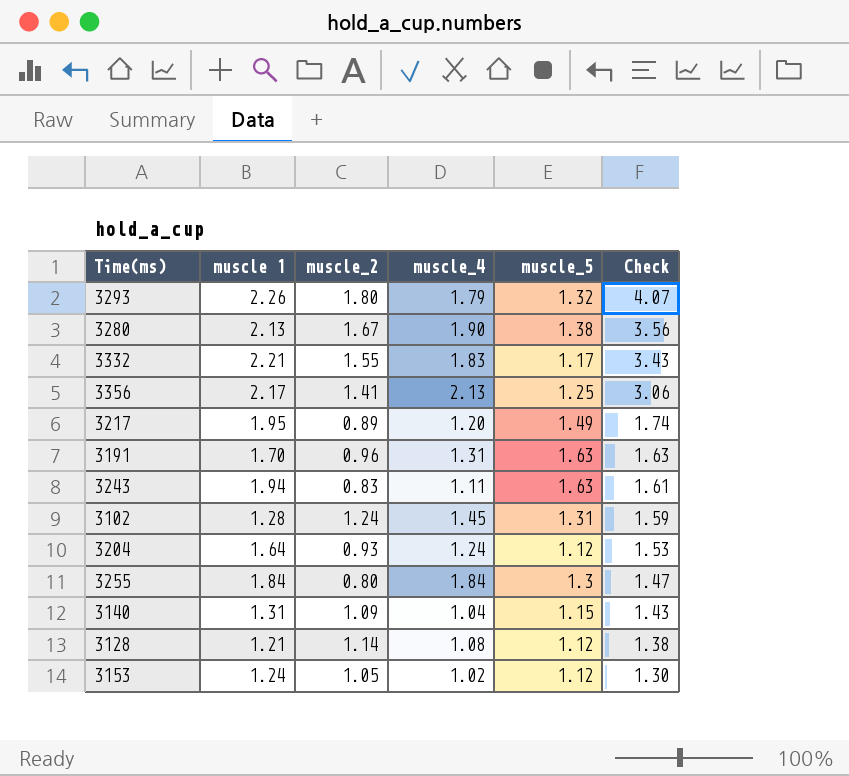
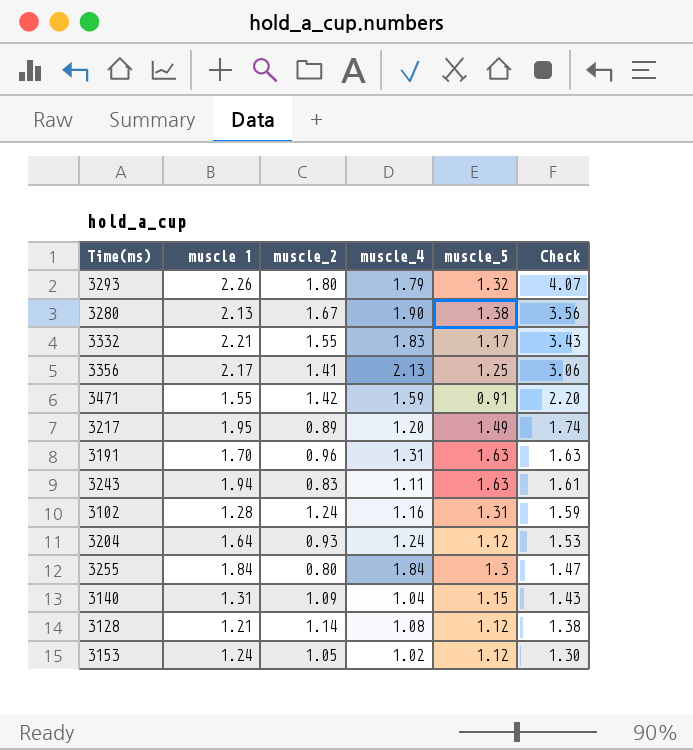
row 3471: none -> 1.55 | 1.42 | 1.59 | 0.91 | 2.20
3102 | muscle_4: 1.45 -> 1.16

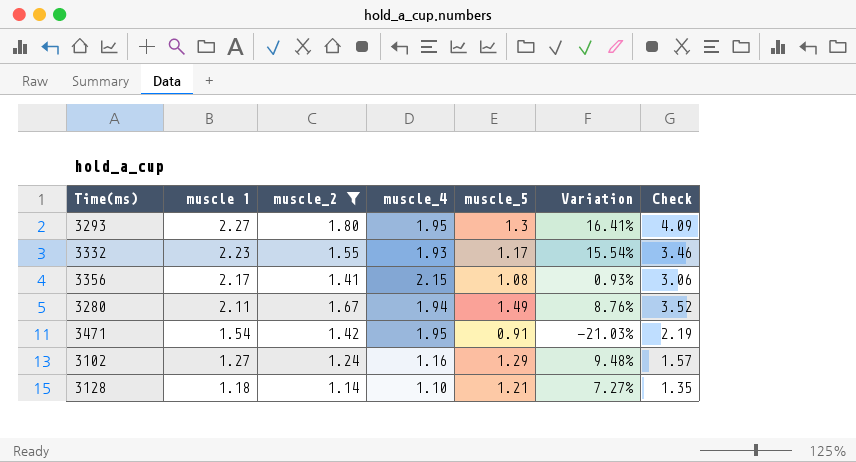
filter: none -> muscle_2 >= 1.14
row order: Check descending -> muscle 1 descending
column Variation | formula: none -> ([muscle 1] - [muscle_4]) / [muscle_4]
3293 | muscle 1: 2.26 -> 2.27
3293 | muscle_4: 1.79 -> 1.95
3293 | muscle_5: 1.32 -> 1.3
3293 | Check: 4.07 -> 4.09
3332 | muscle 1: 2.21 -> 2.23
3332 | muscle_4: 1.83 -> 1.93
3332 | Check: 3.43 -> 3.46
3356 | muscle_4: 2.13 -> 2.15
3356 | muscle_5: 1.25 -> 1.08
3280 | muscle 1: 2.13 -> 2.11
3280 | muscle_4: 1.90 -> 1.94
3280 | muscle_5: 1.38 -> 1.49
3280 | Check: 3.56 -> 3.52
3471 | muscle 1: 1.55 -> 1.54
3471 | muscle_4: 1.59 -> 1.95
3471 | Check: 2.20 -> 2.19
3102 | muscle 1: 1.28 -> 1.27
3102 | muscle_5: 1.31 -> 1.29
3102 | Check: 1.59 -> 1.57
3128 | muscle 1: 1.21 -> 1.18
3128 | muscle_4: 1.08 -> 1.10
3128 | muscle_5: 1.12 -> 1.21
3128 | Check: 1.38 -> 1.35

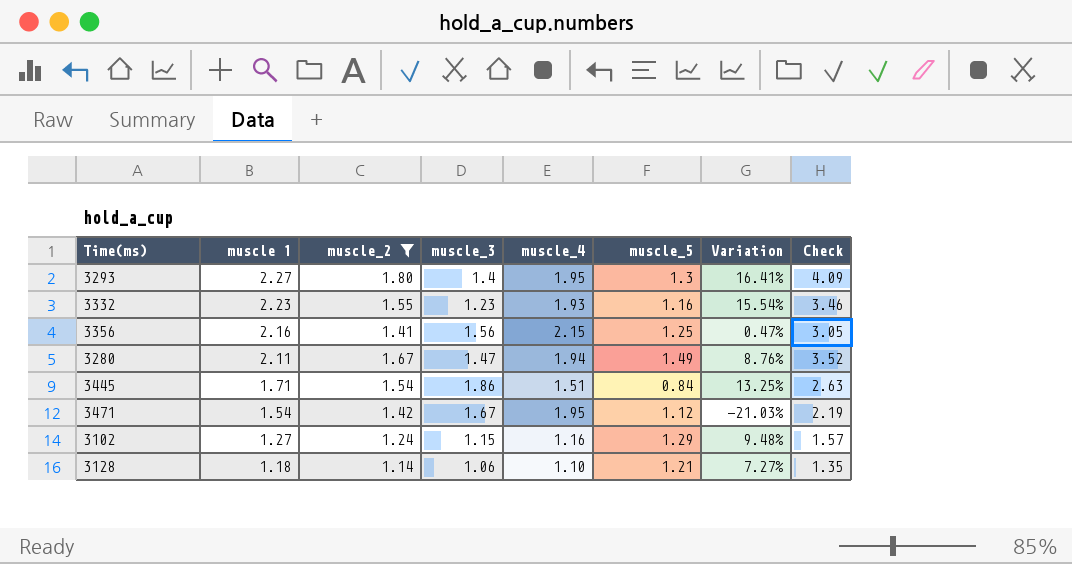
column muscle_3 | position: none -> 4
3332 | muscle_5: 1.17 -> 1.16
3356 | muscle 1: 2.17 -> 2.16
3356 | muscle_5: 1.08 -> 1.25
3356 | Variation: 0.93% -> 0.47%
3356 | Check: 3.06 -> 3.05
row 3445: none -> 1.71 | 1.54 | 1.86 | 1.51 | 0.84 | 13.25% | 2.63
3471 | muscle_5: 0.91 -> 1.12

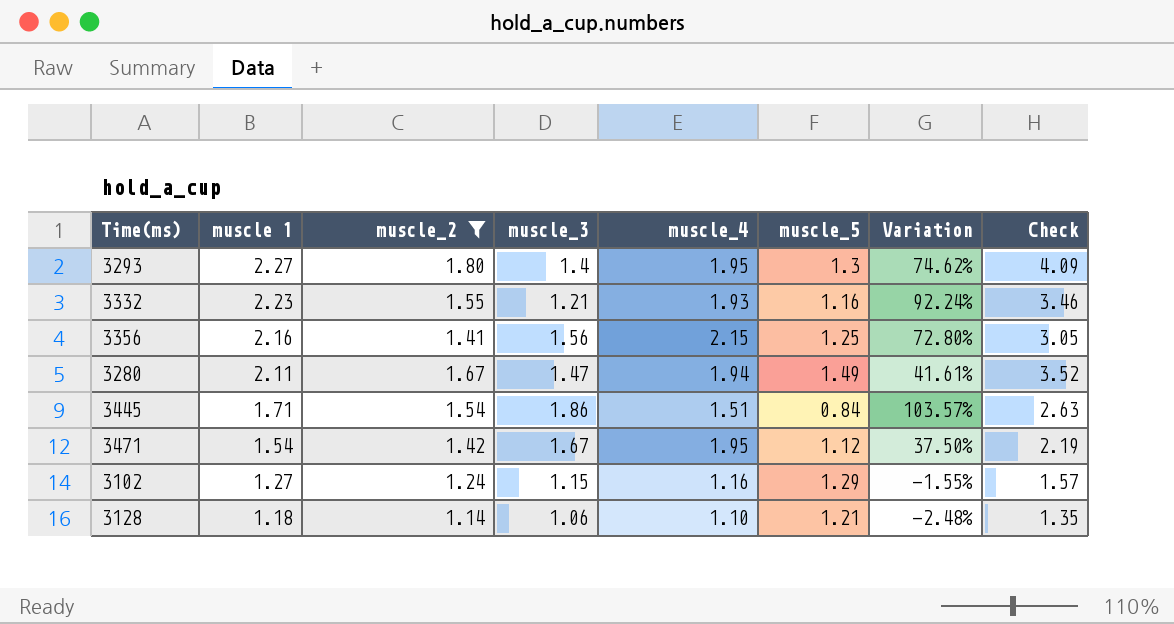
column Variation | formula: ([muscle 1] - [muscle_4]) / [muscle_4] -> ([muscle 1] - [muscle_5]) / [muscle_5]
3332 | muscle_3: 1.23 -> 1.21

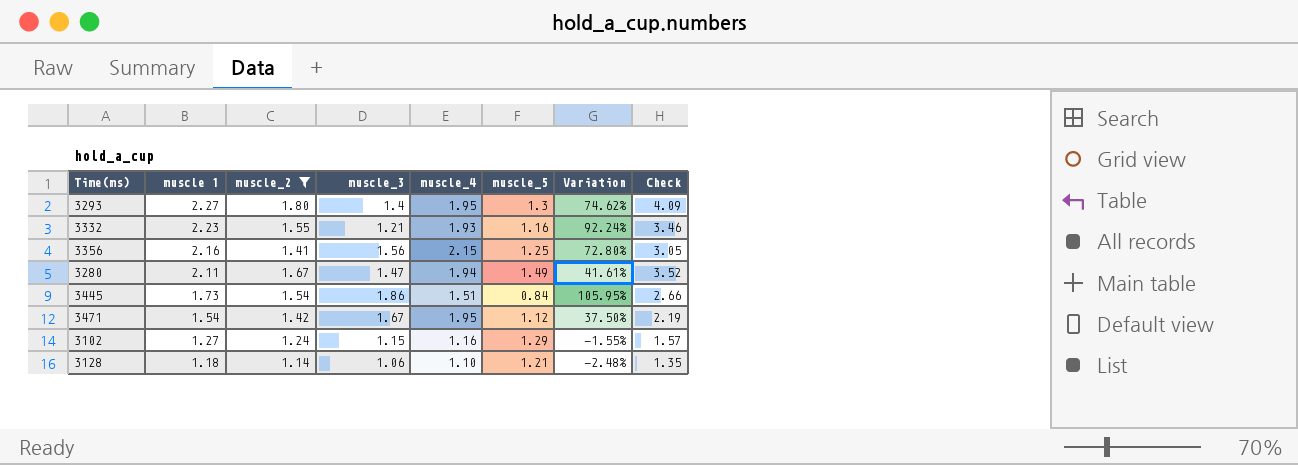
3445 | muscle 1: 1.71 -> 1.73
3445 | Variation: 103.57% -> 105.95%
3445 | Check: 2.63 -> 2.66

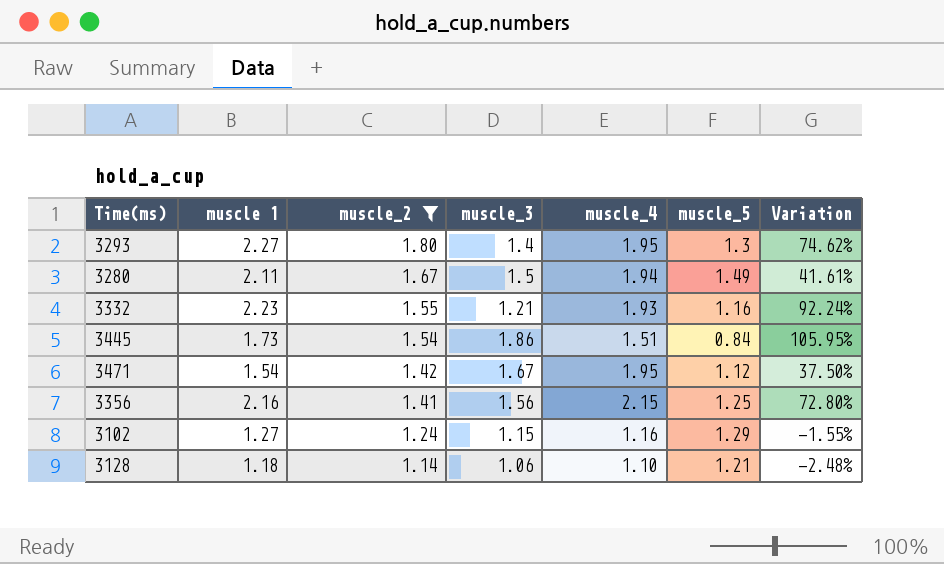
row order: muscle 1 descending -> muscle_2 descending
column Check | formula: [muscle 1] * [muscle_2] -> none
3280 | muscle_3: 1.47 -> 1.5

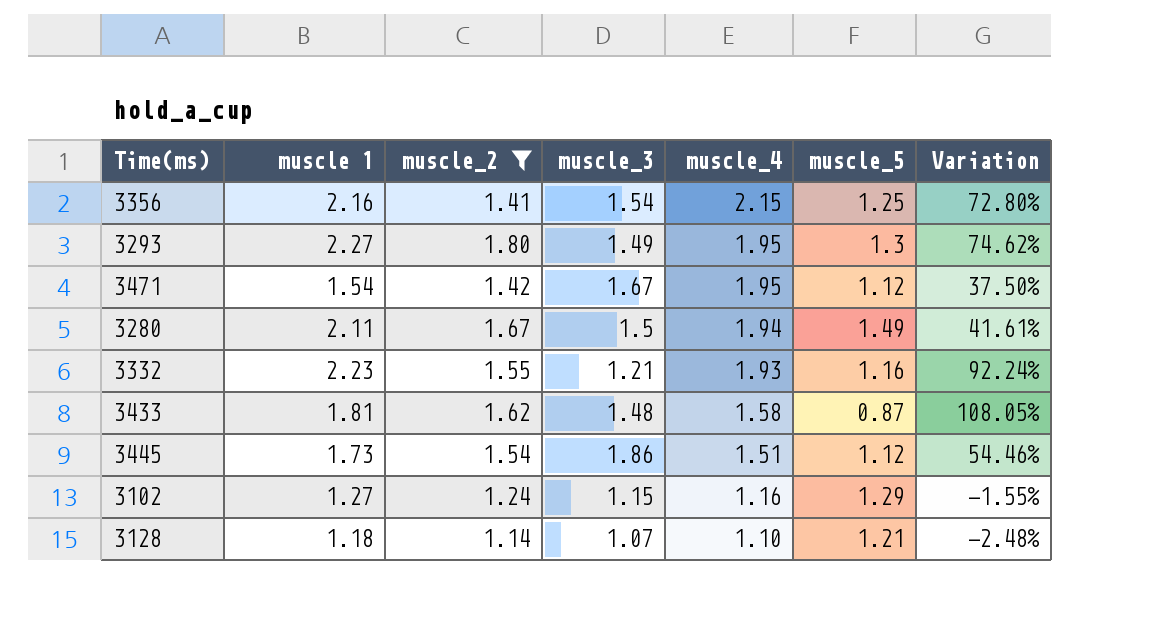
row order: muscle_2 descending -> muscle_4 descending
3356 | muscle_3: 1.56 -> 1.54
3293 | muscle_3: 1.4 -> 1.49
row 3433: none -> 1.81 | 1.62 | 1.48 | 1.58 | 0.87 | 108.05%
3445 | muscle_5: 0.84 -> 1.12
3445 | Variation: 105.95% -> 54.46%
3128 | muscle_3: 1.06 -> 1.07

